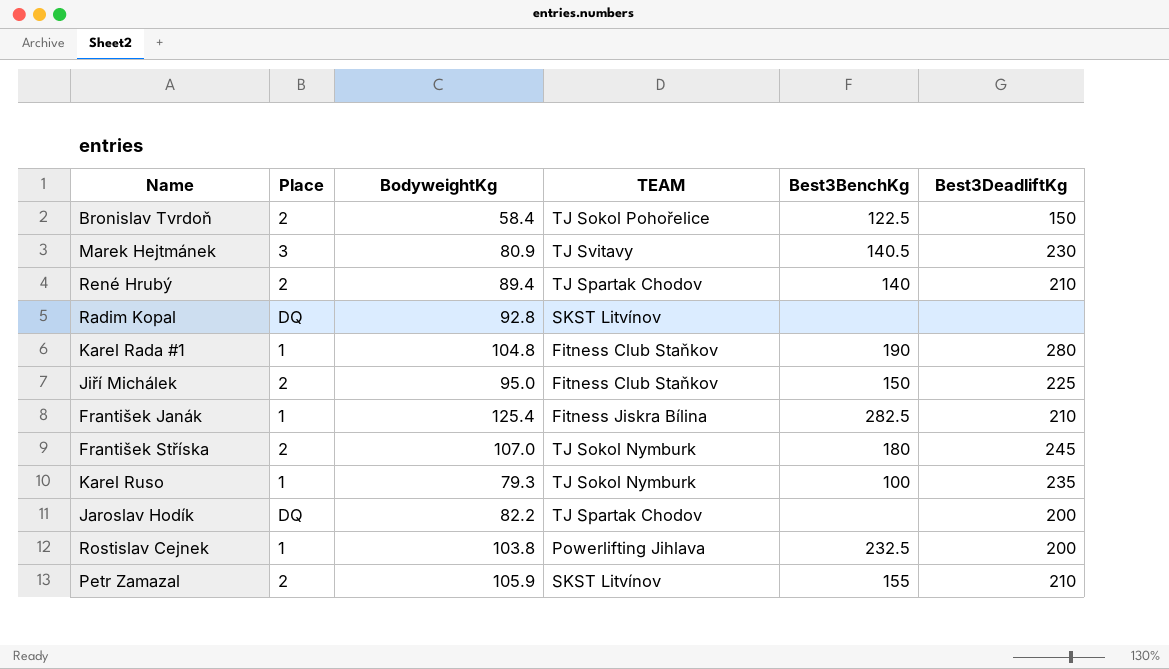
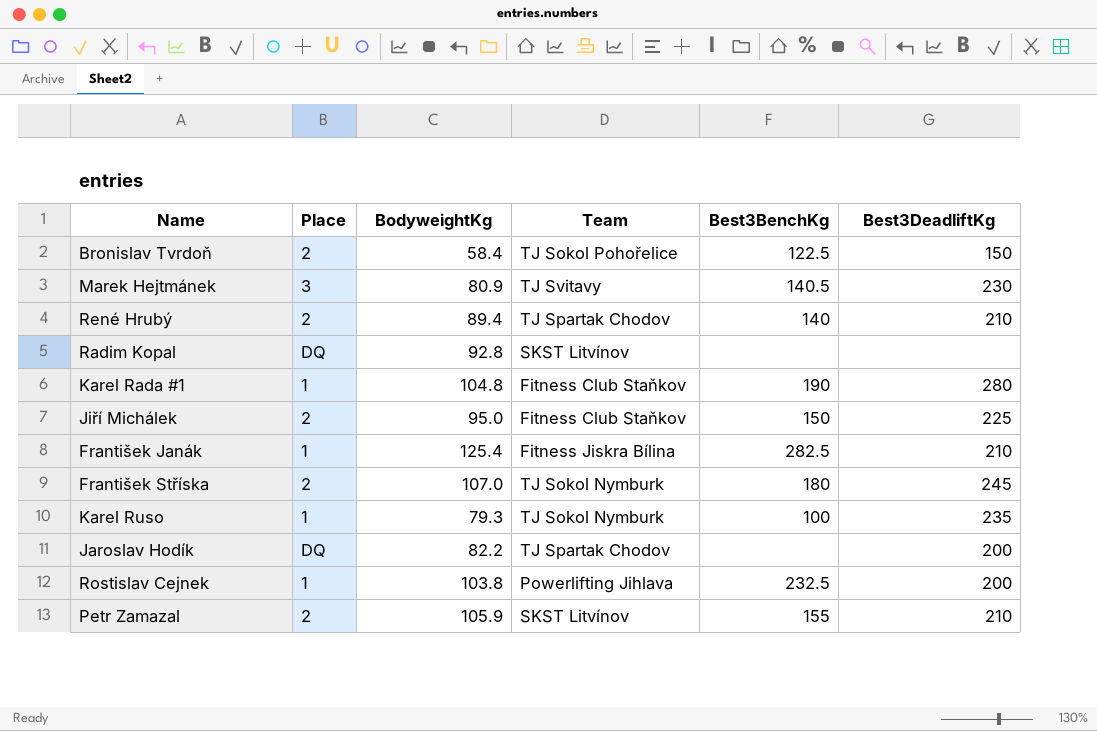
column name: TEAM -> Team

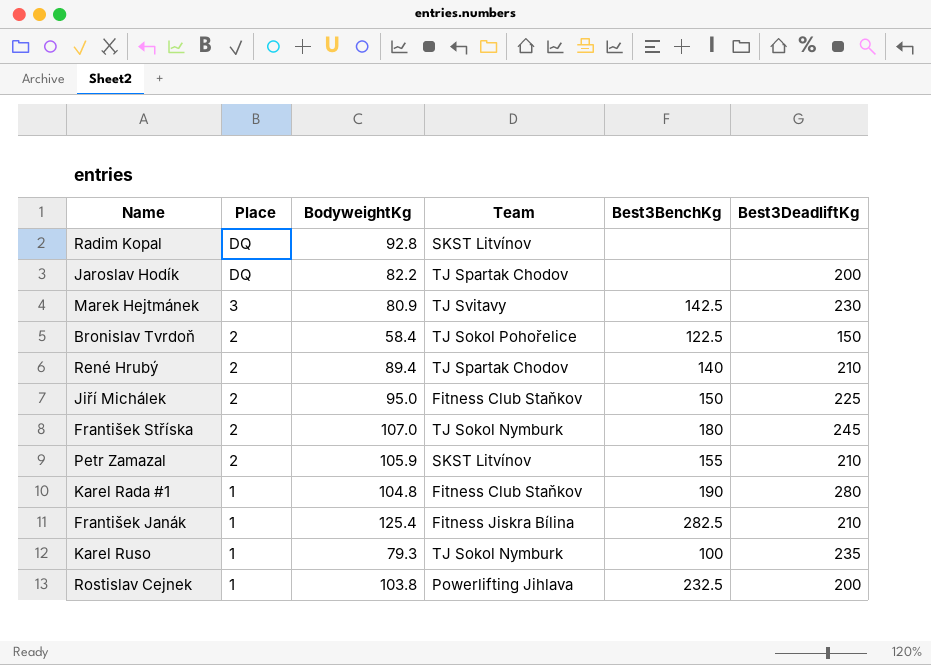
row order: none -> Place descending
Marek Hejtmánek | Best3BenchKg: 140.5 -> 142.5

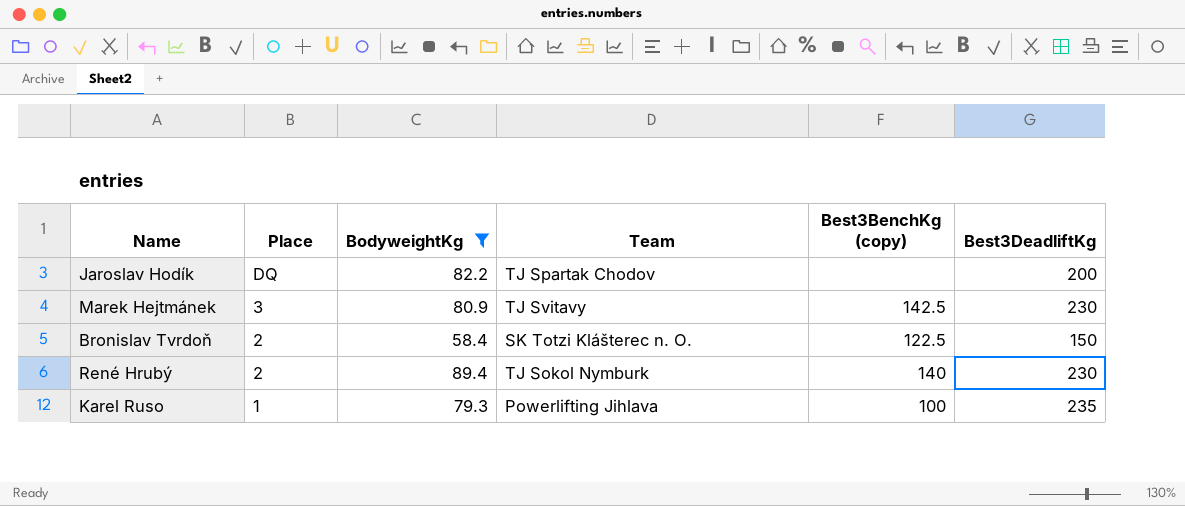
filter: none -> BodyweightKg <= 89.4
column name: Best3BenchKg -> Best3BenchKg (copy)
Bronislav Tvrdoň | Team: TJ Sokol Pohořelice -> SK Totzi Klášterec n. O.
René Hrubý | Team: TJ Spartak Chodov -> TJ Sokol Nymburk
René Hrubý | Best3DeadliftKg: 210 -> 230
Karel Ruso | Team: TJ Sokol Nymburk -> Powerlifting Jihlava

